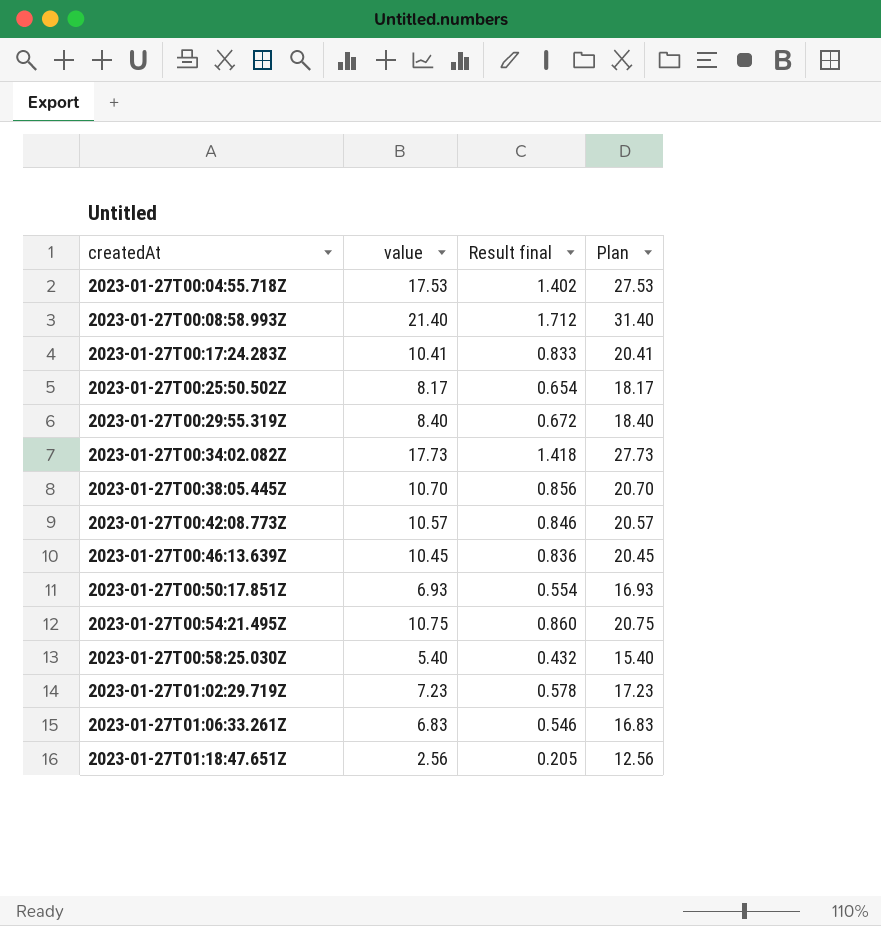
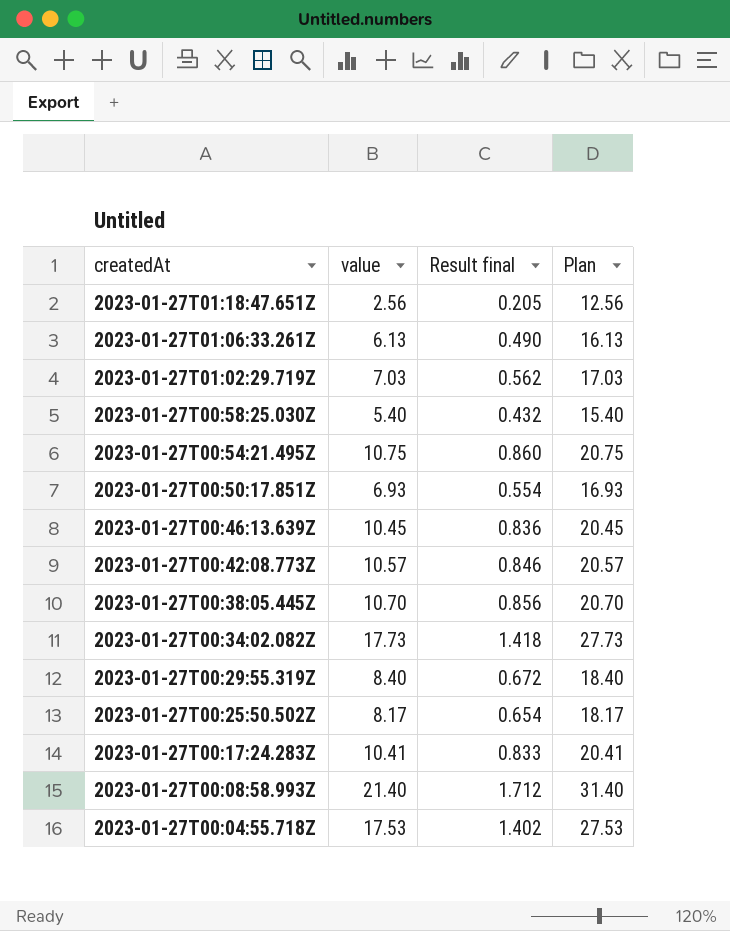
row order: createdAt ascending -> createdAt descending
2023-01-27T01:06:33.261Z | value: 6.83 -> 6.13
2023-01-27T01:06:33.261Z | Result final: 0.546 -> 0.490
2023-01-27T01:06:33.261Z | Plan: 16.83 -> 16.13
2023-01-27T01:02:29.719Z | value: 7.23 -> 7.03
2023-01-27T01:02:29.719Z | Result final: 0.578 -> 0.562
2023-01-27T01:02:29.719Z | Plan: 17.23 -> 17.03

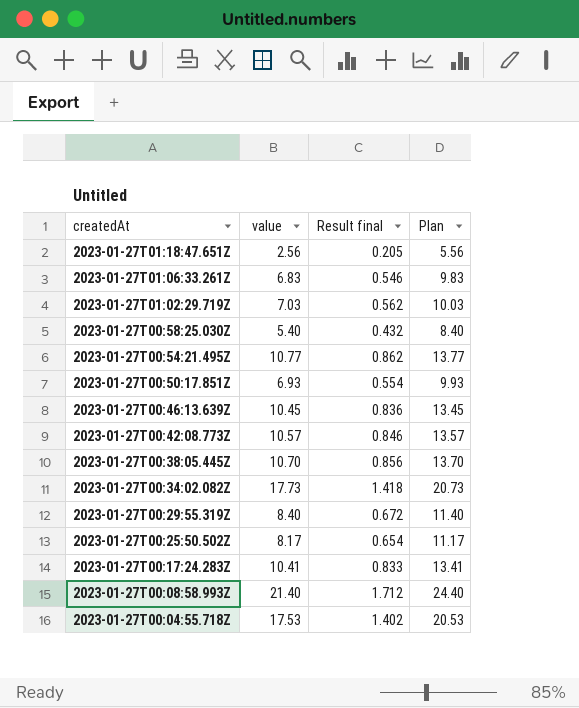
column Plan | formula: [value] + 10 -> [value] + 3
2023-01-27T01:06:33.261Z | value: 6.13 -> 6.83
2023-01-27T01:06:33.261Z | Result final: 0.490 -> 0.546
2023-01-27T00:54:21.495Z | value: 10.75 -> 10.77
2023-01-27T00:54:21.495Z | Result final: 0.860 -> 0.862

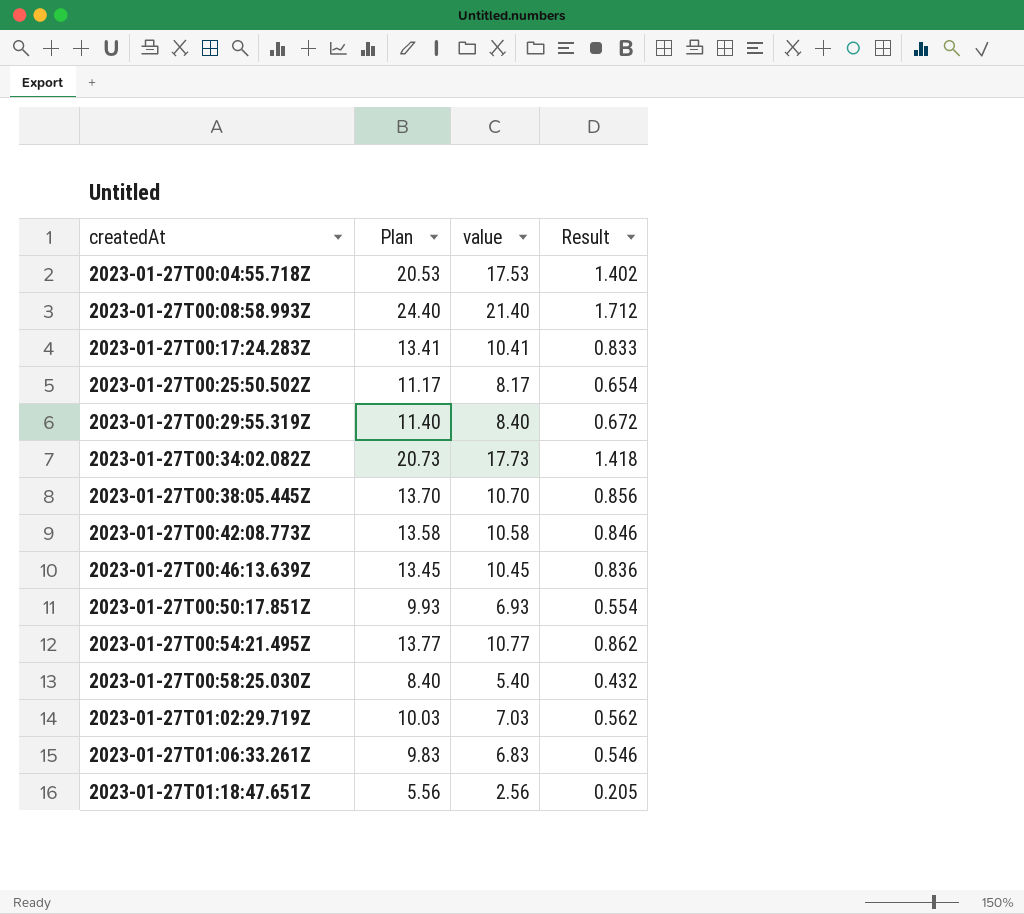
row order: createdAt descending -> createdAt ascending
column Plan | position: 4 -> 2
column name: Result final -> Result
2023-01-27T00:42:08.773Z | Plan: 13.57 -> 13.58
2023-01-27T00:42:08.773Z | value: 10.57 -> 10.58

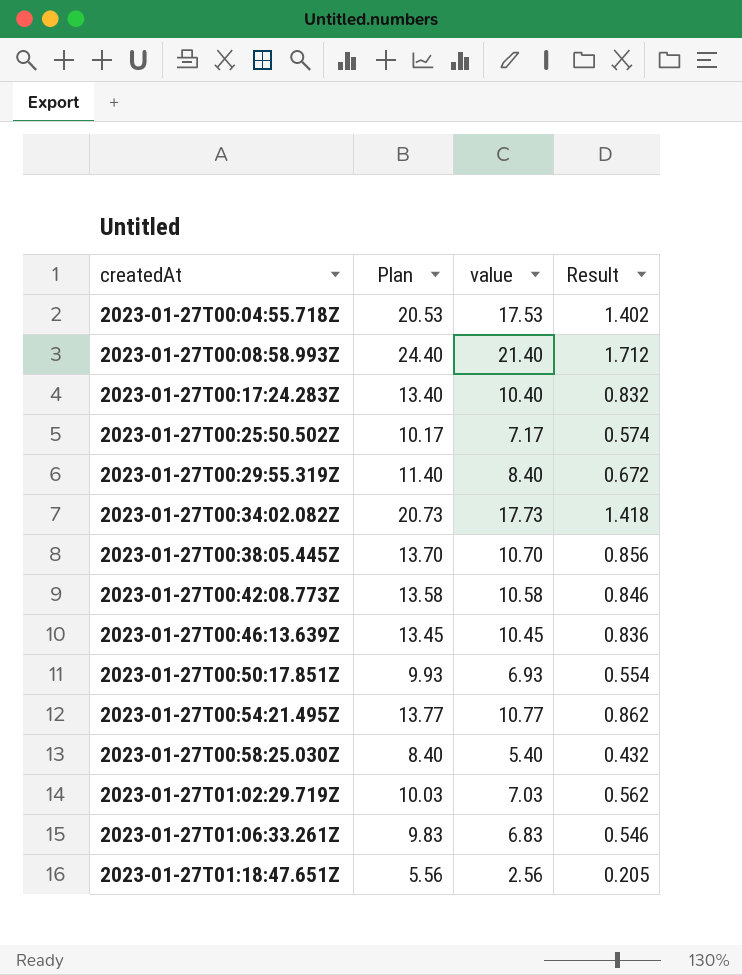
2023-01-27T00:17:24.283Z | Plan: 13.41 -> 13.40
2023-01-27T00:17:24.283Z | value: 10.41 -> 10.40
2023-01-27T00:17:24.283Z | Result: 0.833 -> 0.832
2023-01-27T00:25:50.502Z | Plan: 11.17 -> 10.17
2023-01-27T00:25:50.502Z | value: 8.17 -> 7.17
2023-01-27T00:25:50.502Z | Result: 0.654 -> 0.574

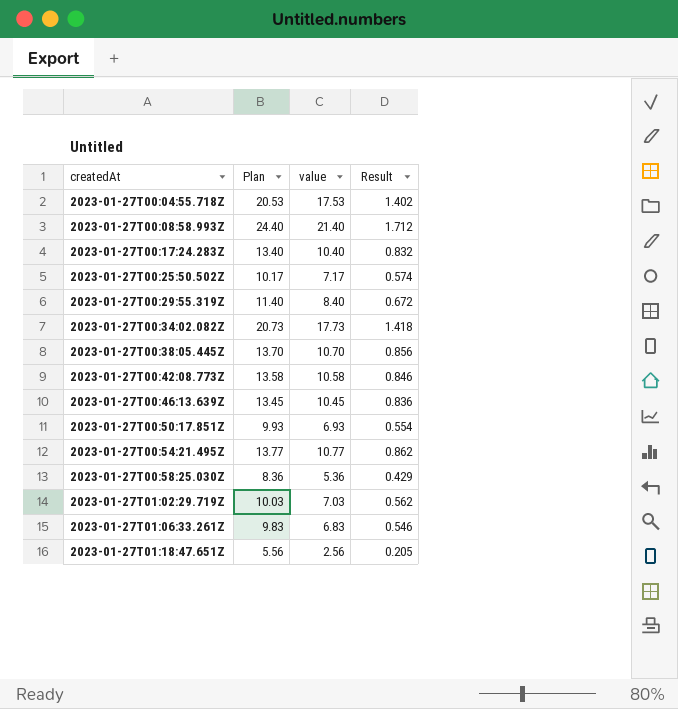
2023-01-27T00:58:25.030Z | Plan: 8.40 -> 8.36
2023-01-27T00:58:25.030Z | value: 5.40 -> 5.36
2023-01-27T00:58:25.030Z | Result: 0.432 -> 0.429

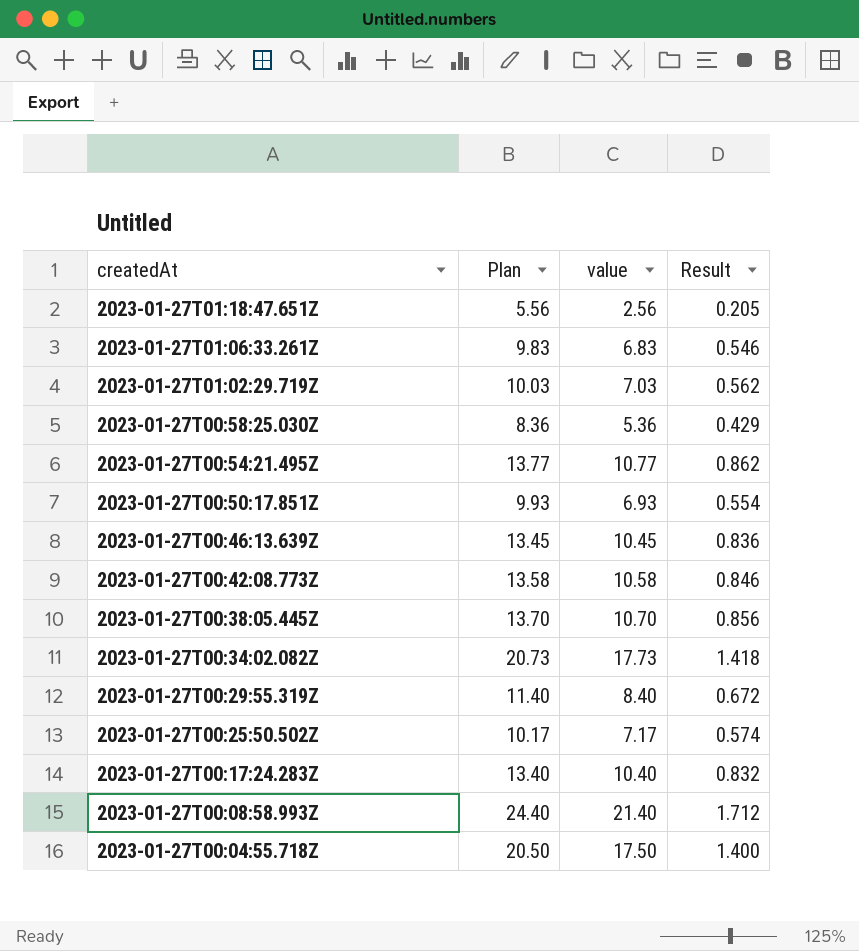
row order: createdAt ascending -> createdAt descending
2023-01-27T00:04:55.718Z | Plan: 20.53 -> 20.50
2023-01-27T00:04:55.718Z | value: 17.53 -> 17.50
2023-01-27T00:04:55.718Z | Result: 1.402 -> 1.400

